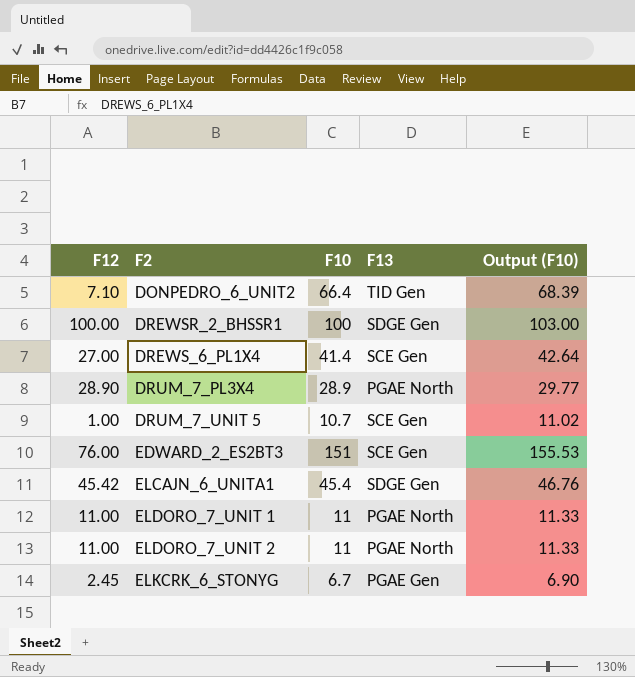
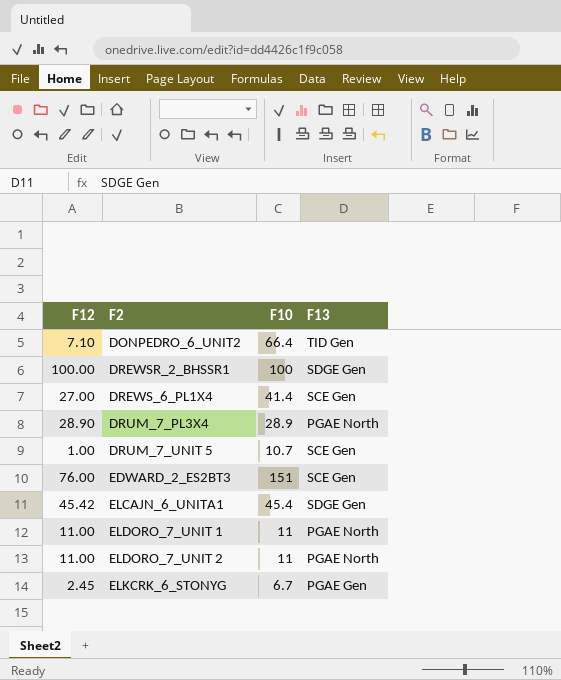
column Output (F10) | formula: [F10] * 1.03 -> none

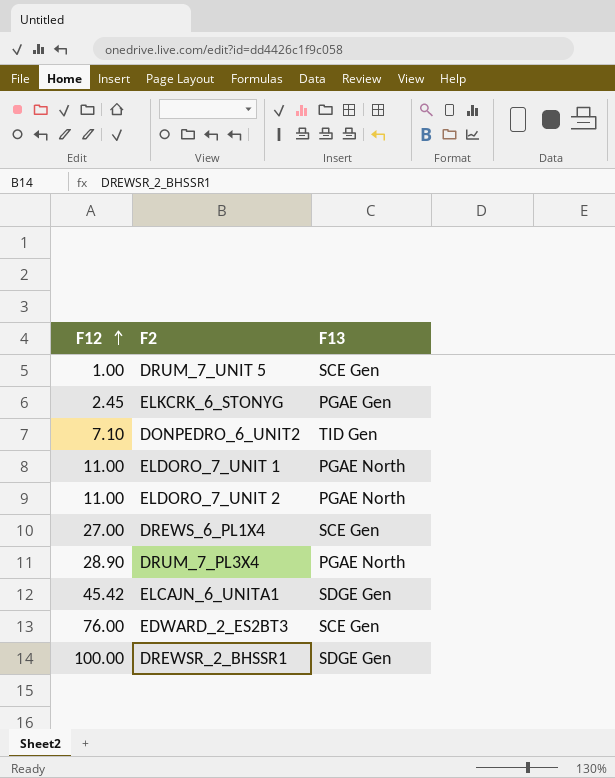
row order: none -> F12 ascending
column F10 | position: 3 -> none

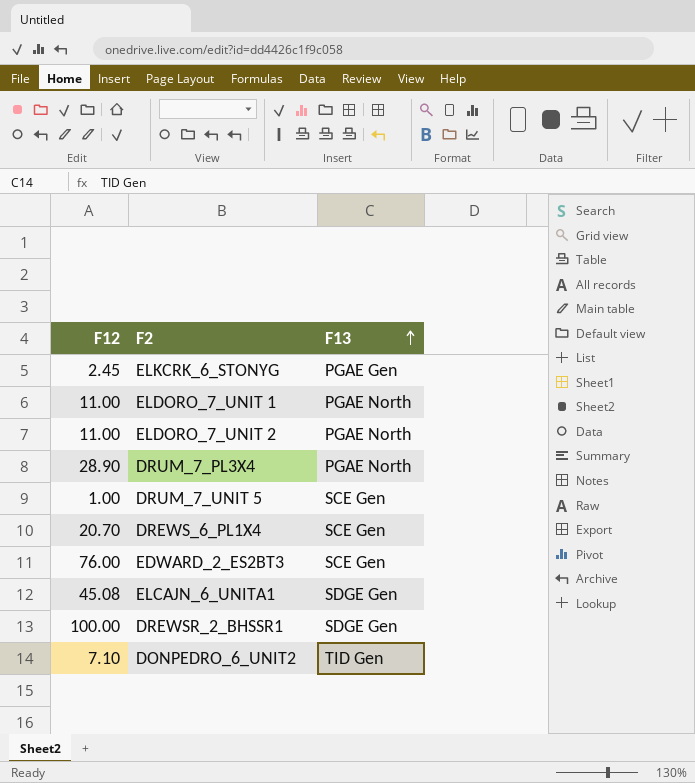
row order: F12 ascending -> F13 ascending
DREWS_6_PL1X4 | F12: 27.00 -> 20.70
ELCAJN_6_UNITA1 | F12: 45.42 -> 45.08

